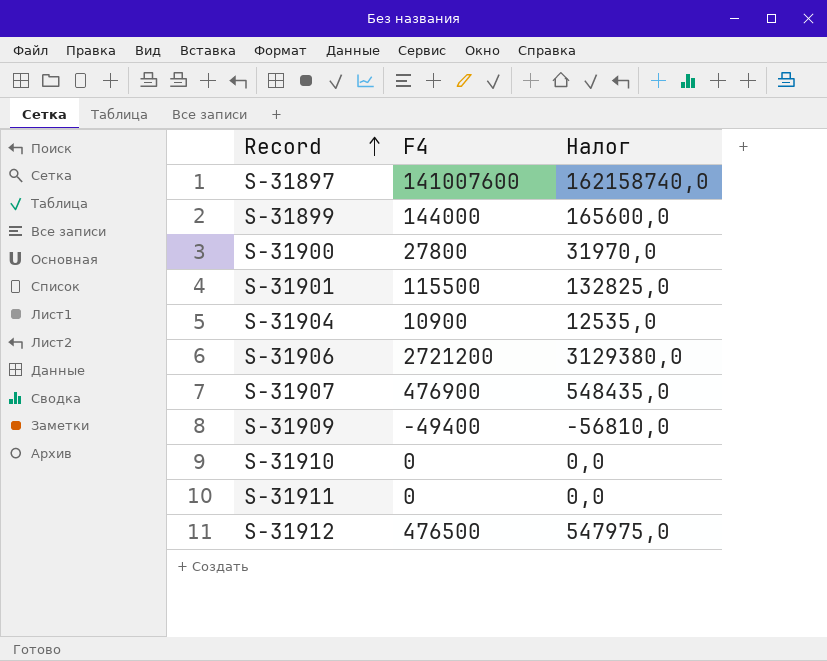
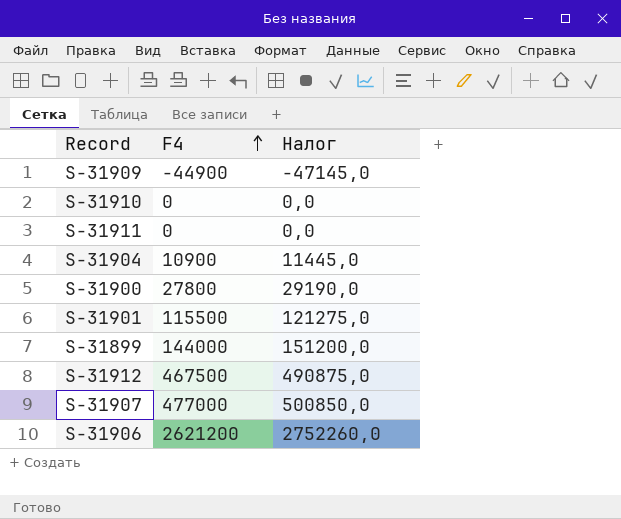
row order: Record ascending -> F4 ascending
column Налог | formula: [F4] * 1,15 -> [F4] * 1,05
row S-31897: 141007600 | 162158740,0 -> none
S-31909 | F4: -49400 -> -44900
S-31912 | F4: 476500 -> 467500
S-31907 | F4: 476900 -> 477000
S-31906 | F4: 2721200 -> 2621200

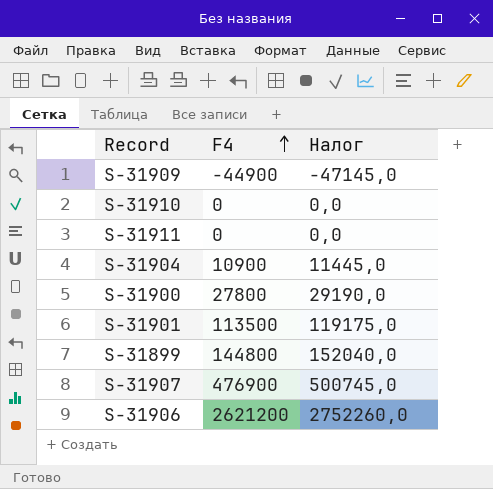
row S-31912: 467500 | 490875,0 -> none
S-31901 | F4: 115500 -> 113500
S-31901 | Налог: 121275,0 -> 119175,0
S-31899 | F4: 144000 -> 144800
S-31899 | Налог: 151200,0 -> 152040,0
S-31907 | F4: 477000 -> 476900
S-31907 | Налог: 500850,0 -> 500745,0

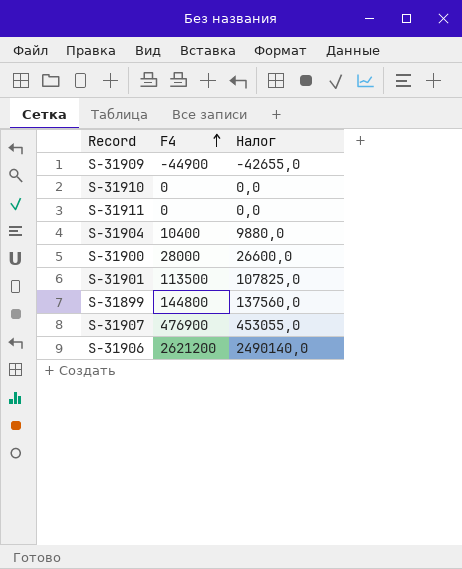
column Налог | formula: [F4] * 1,05 -> [F4] * 0,95
S-31904 | F4: 10900 -> 10400
S-31900 | F4: 27800 -> 28000

